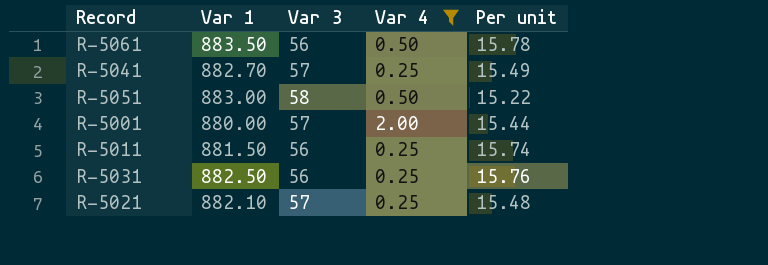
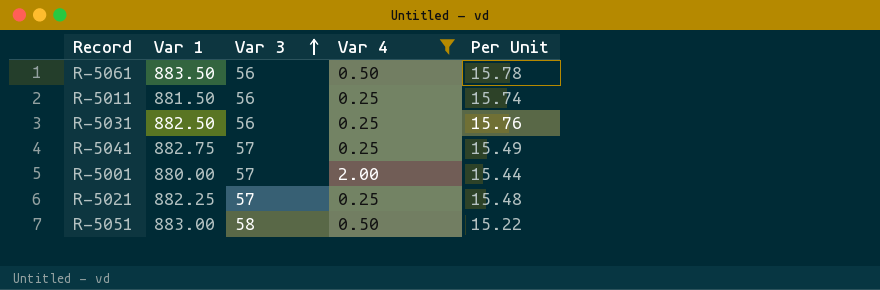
row order: none -> Var 3 ascending
column name: Per unit -> Per Unit
R-5041 | Var 1: 882.70 -> 882.75
R-5021 | Var 1: 882.10 -> 882.25

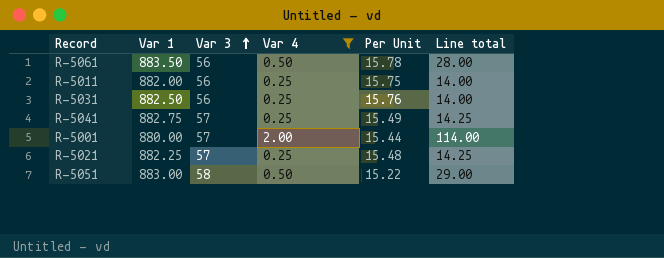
column Line total | formula: none -> [Var 3] * [Var 4]
R-5011 | Var 1: 881.50 -> 882.00
R-5011 | Per Unit: 15.74 -> 15.75

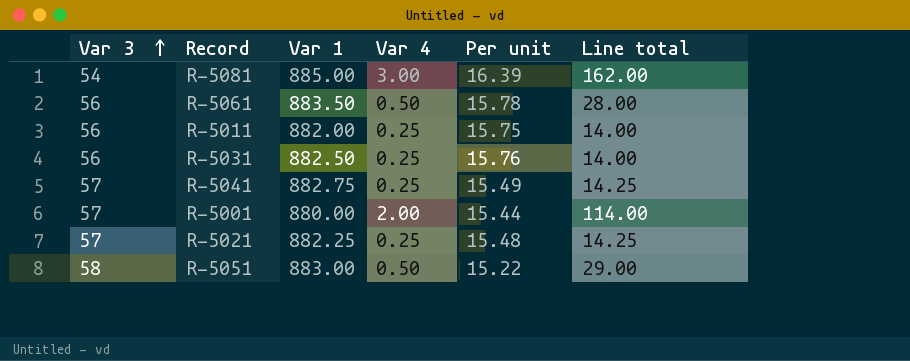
filter: Var 4 != 3.00 -> none
column Var 3 | position: 3 -> 1
column name: Per Unit -> Per unit

